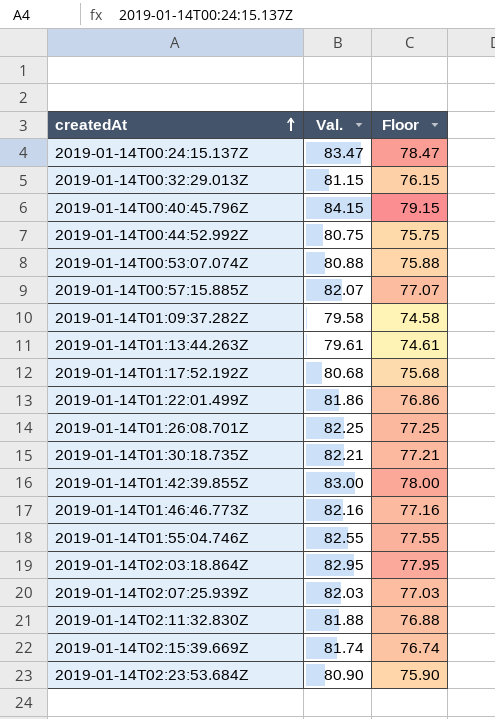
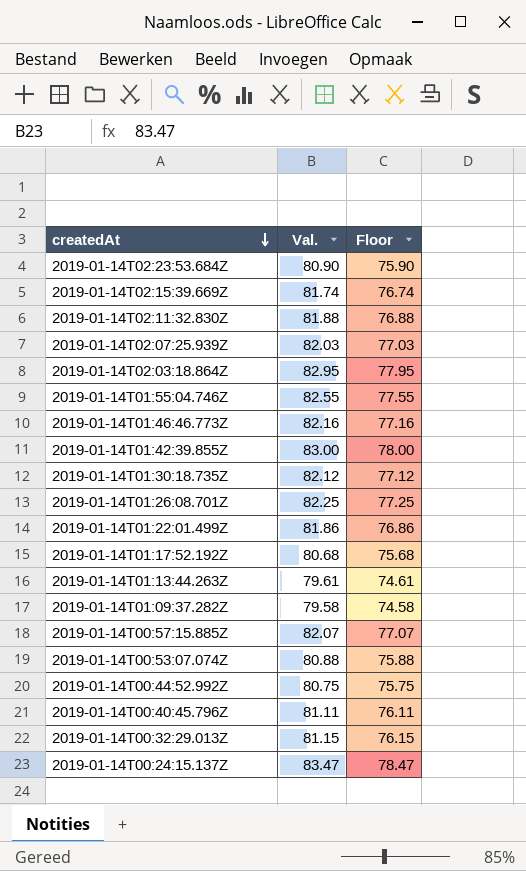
row order: createdAt ascending -> createdAt descending
2019-01-14T01:30:18.735Z | Val.: 82.21 -> 82.12
2019-01-14T01:30:18.735Z | Floor: 77.21 -> 77.12
2019-01-14T00:40:45.796Z | Val.: 84.15 -> 81.11
2019-01-14T00:40:45.796Z | Floor: 79.15 -> 76.11

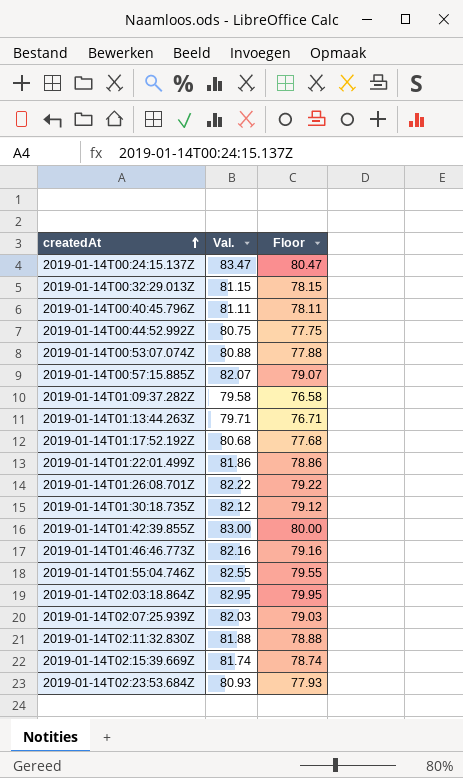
row order: createdAt descending -> createdAt ascending
column Floor | formula: [Val.] - 5 -> [Val.] - 3
2019-01-14T01:13:44.263Z | Val.: 79.61 -> 79.71
2019-01-14T01:26:08.701Z | Val.: 82.25 -> 82.22
2019-01-14T02:23:53.684Z | Val.: 80.90 -> 80.93

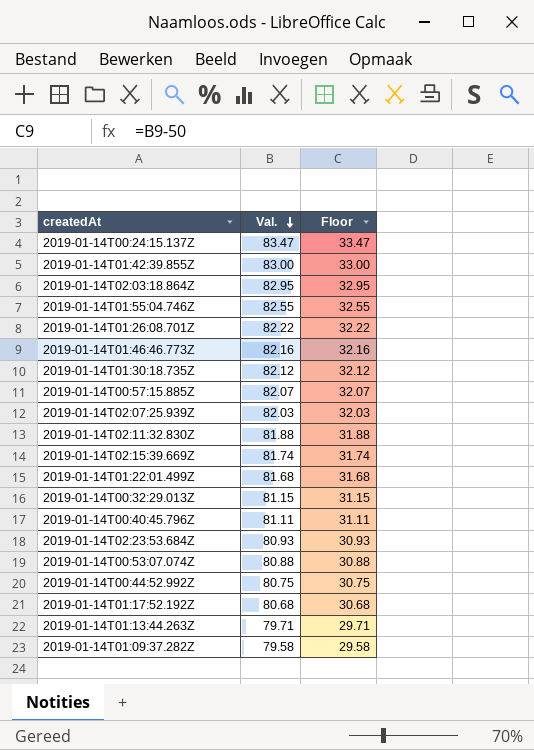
row order: createdAt ascending -> Val. descending
column Floor | formula: [Val.] - 3 -> [Val.] - 50
2019-01-14T01:22:01.499Z | Val.: 81.86 -> 81.68

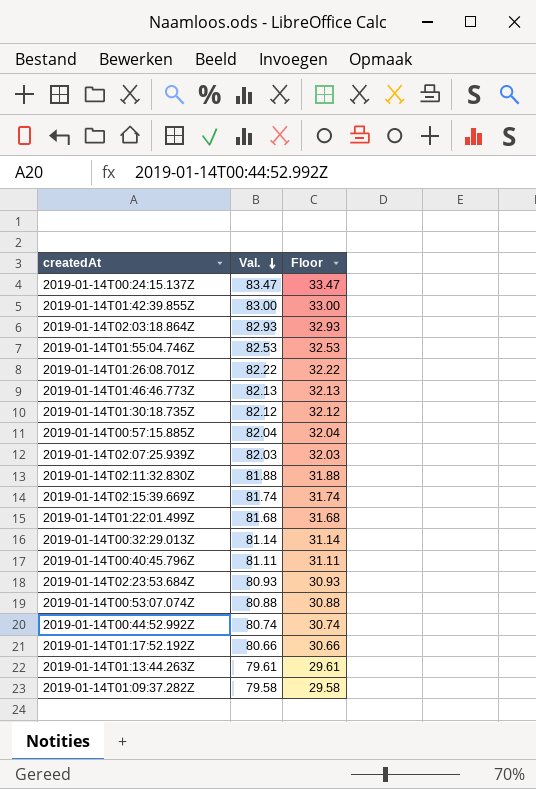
2019-01-14T02:03:18.864Z | Val.: 82.95 -> 82.93
2019-01-14T02:03:18.864Z | Floor: 32.95 -> 32.93
2019-01-14T01:55:04.746Z | Val.: 82.55 -> 82.53
2019-01-14T01:55:04.746Z | Floor: 32.55 -> 32.53
2019-01-14T01:46:46.773Z | Val.: 82.16 -> 82.13
2019-01-14T01:46:46.773Z | Floor: 32.16 -> 32.13
2019-01-14T00:57:15.885Z | Val.: 82.07 -> 82.04
2019-01-14T00:57:15.885Z | Floor: 32.07 -> 32.04
2019-01-14T00:32:29.013Z | Val.: 81.15 -> 81.14
2019-01-14T00:32:29.013Z | Floor: 31.15 -> 31.14
2019-01-14T00:44:52.992Z | Val.: 80.75 -> 80.74
2019-01-14T00:44:52.992Z | Floor: 30.75 -> 30.74
2019-01-14T01:17:52.192Z | Val.: 80.68 -> 80.66
2019-01-14T01:17:52.192Z | Floor: 30.68 -> 30.66
2019-01-14T01:13:44.263Z | Val.: 79.71 -> 79.61
2019-01-14T01:13:44.263Z | Floor: 29.71 -> 29.61

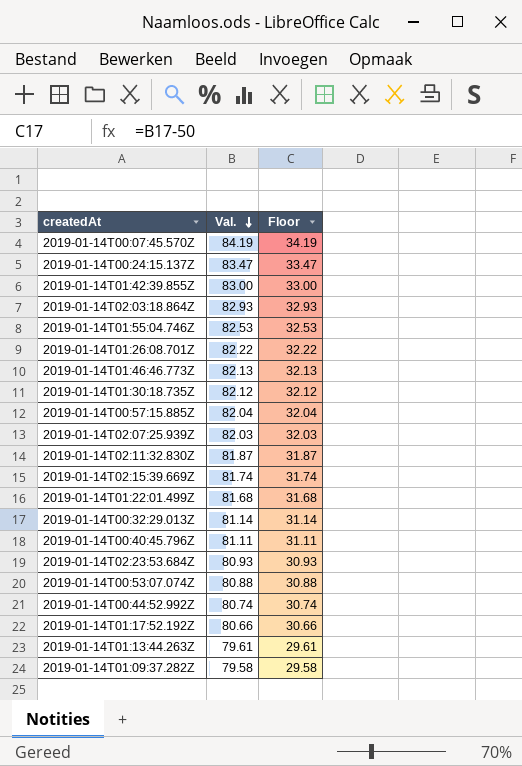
row 2019-01-14T00:07:45.570Z: none -> 84.19 | 34.19
2019-01-14T02:11:32.830Z | Val.: 81.88 -> 81.87
2019-01-14T02:11:32.830Z | Floor: 31.88 -> 31.87

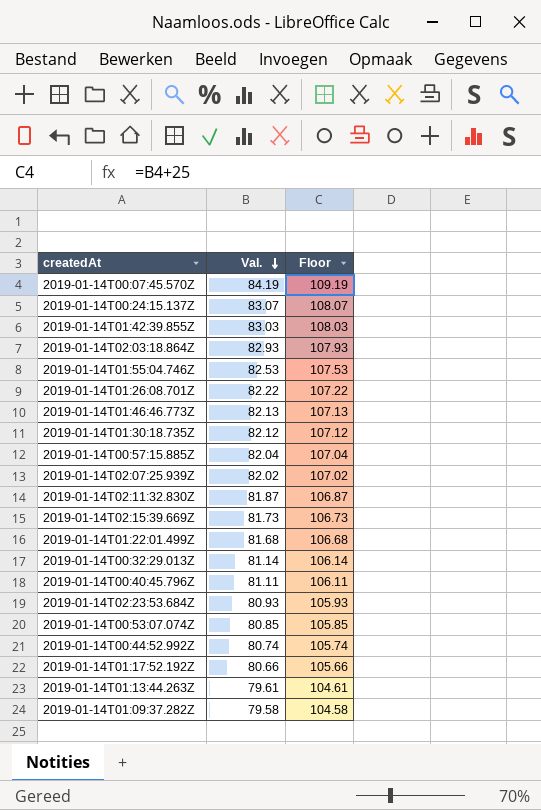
column Floor | formula: [Val.] - 50 -> [Val.] + 25
2019-01-14T00:24:15.137Z | Val.: 83.47 -> 83.07
2019-01-14T01:42:39.855Z | Val.: 83.00 -> 83.03
2019-01-14T02:07:25.939Z | Val.: 82.03 -> 82.02
2019-01-14T02:15:39.669Z | Val.: 81.74 -> 81.73
2019-01-14T00:53:07.074Z | Val.: 80.88 -> 80.85

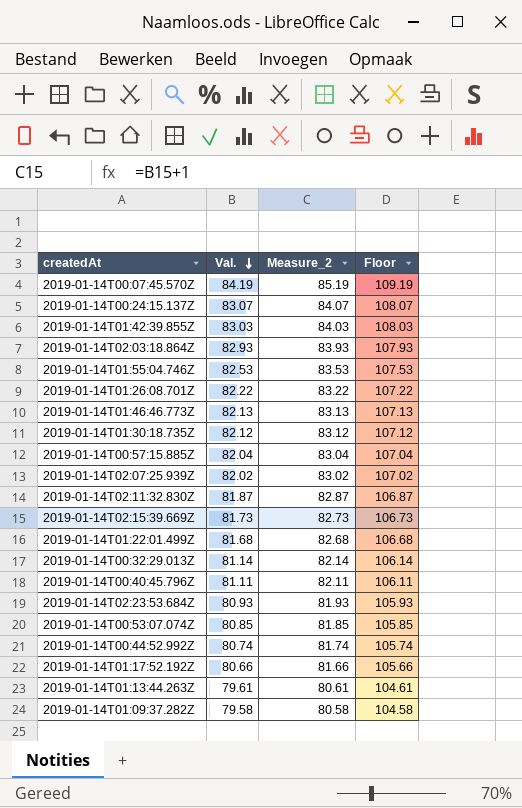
column Measure_2 | formula: none -> [Val.] + 1

